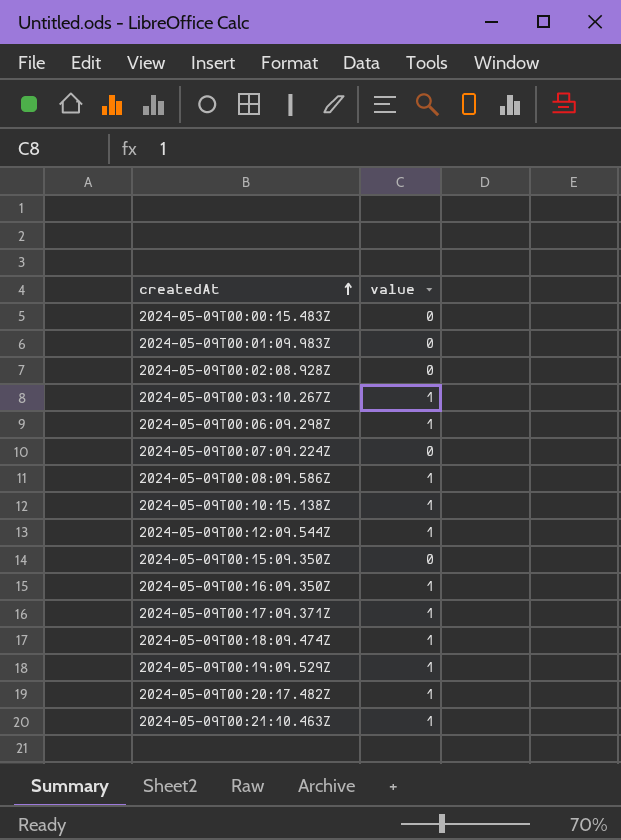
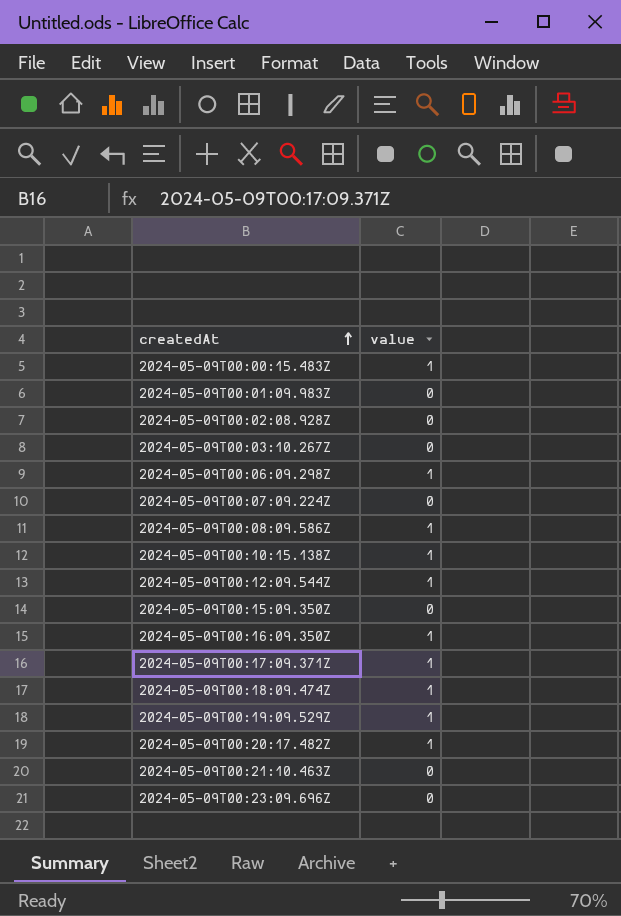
2024-05-09T00:00:15.483Z | value: 0 -> 1
2024-05-09T00:03:10.267Z | value: 1 -> 0
2024-05-09T00:21:10.463Z | value: 1 -> 0
row 2024-05-09T00:23:09.696Z: none -> 0

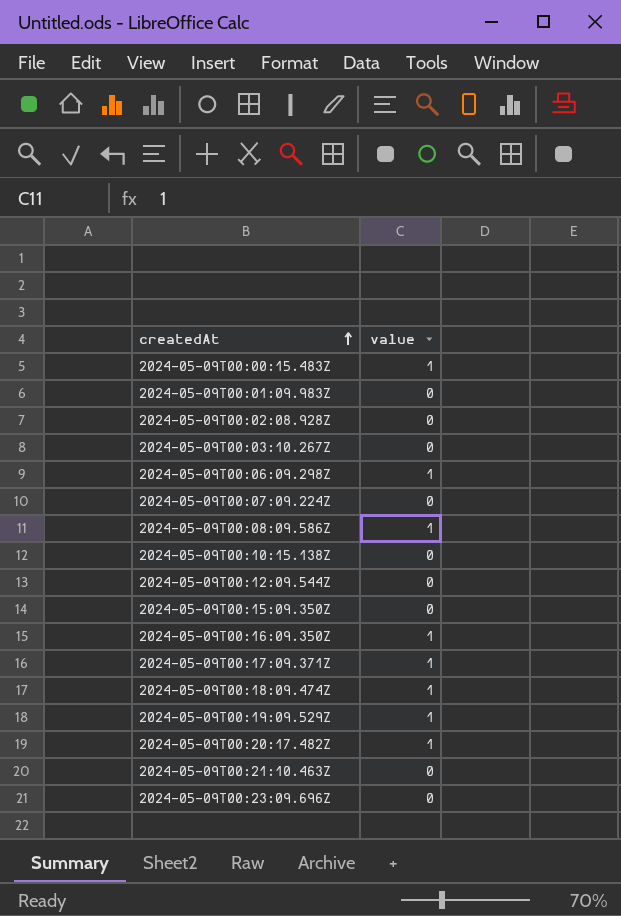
2024-05-09T00:10:15.138Z | value: 1 -> 0
2024-05-09T00:12:09.544Z | value: 1 -> 0

